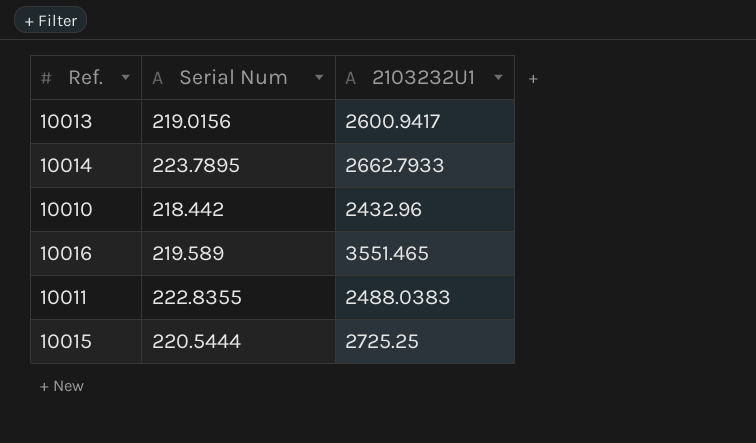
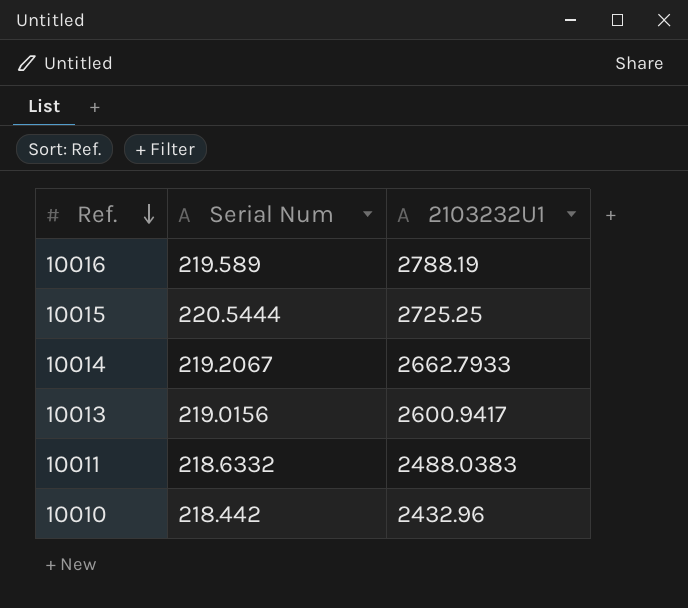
row order: none -> Ref. descending
10016 | 2103232U1: 3551.465 -> 2788.19
10014 | Serial Num: 223.7895 -> 219.2067
10011 | Serial Num: 222.8355 -> 218.6332

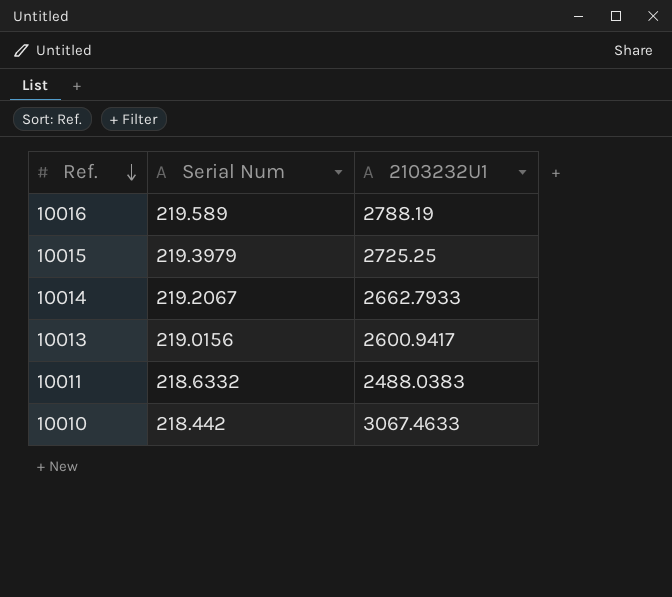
10015 | Serial Num: 220.5444 -> 219.3979
10010 | 2103232U1: 2432.96 -> 3067.4633

